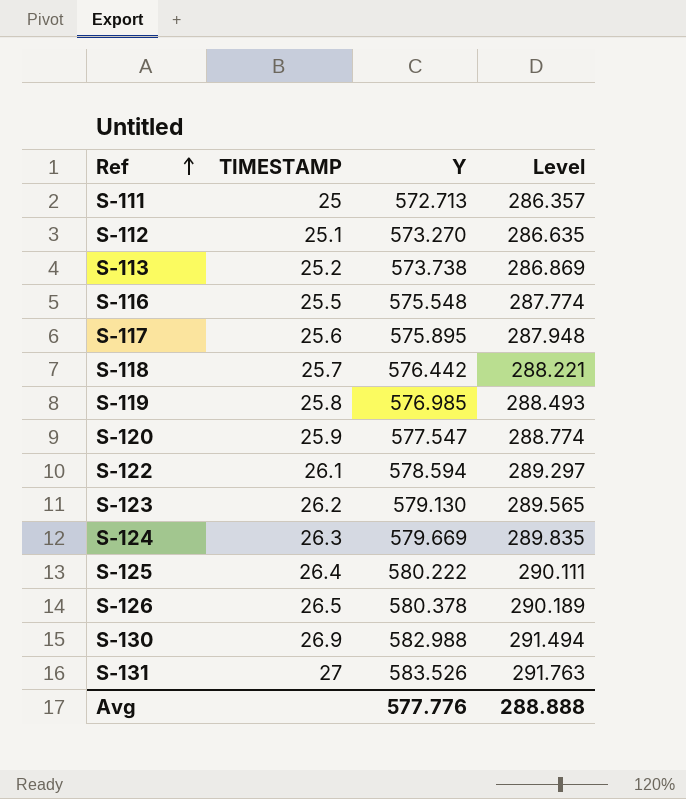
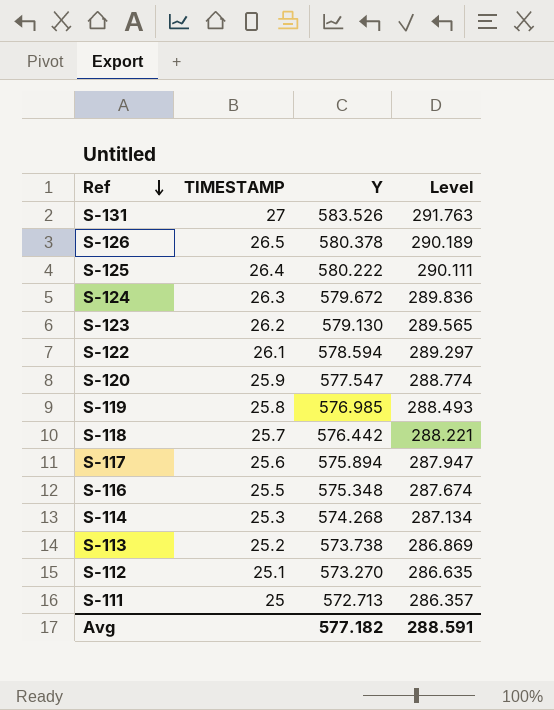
row order: Ref ascending -> Ref descending
row S-130: 26.9 | 582.988 | 291.494 -> none
S-124 | Y: 579.669 -> 579.672
S-124 | Level: 289.835 -> 289.836
S-117 | Y: 575.895 -> 575.894
S-117 | Level: 287.948 -> 287.947
S-116 | Y: 575.548 -> 575.348
S-116 | Level: 287.774 -> 287.674
row S-114: none -> 25.3 | 574.268 | 287.134
Avg | Y: 577.776 -> 577.182
Avg | Level: 288.888 -> 288.591

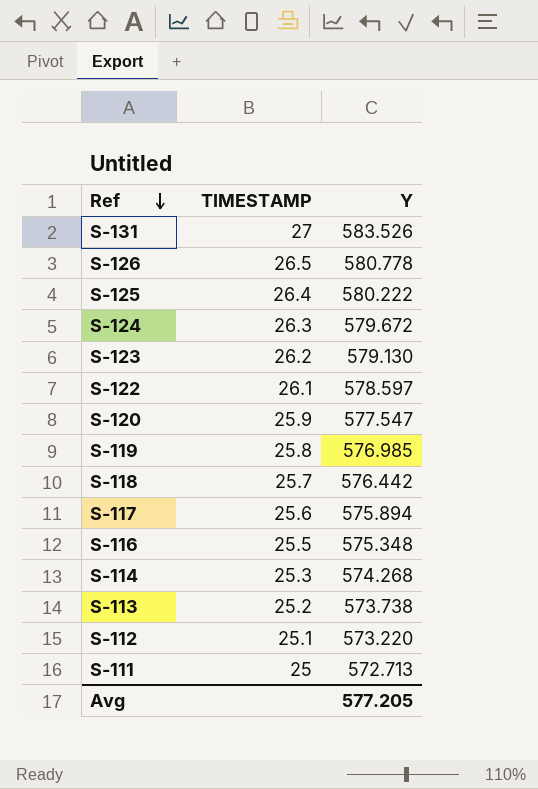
column Level | formula: [Y] * 0.5 -> none
S-126 | Y: 580.378 -> 580.778
S-122 | Y: 578.594 -> 578.597
S-112 | Y: 573.270 -> 573.220
Avg | Y: 577.182 -> 577.205

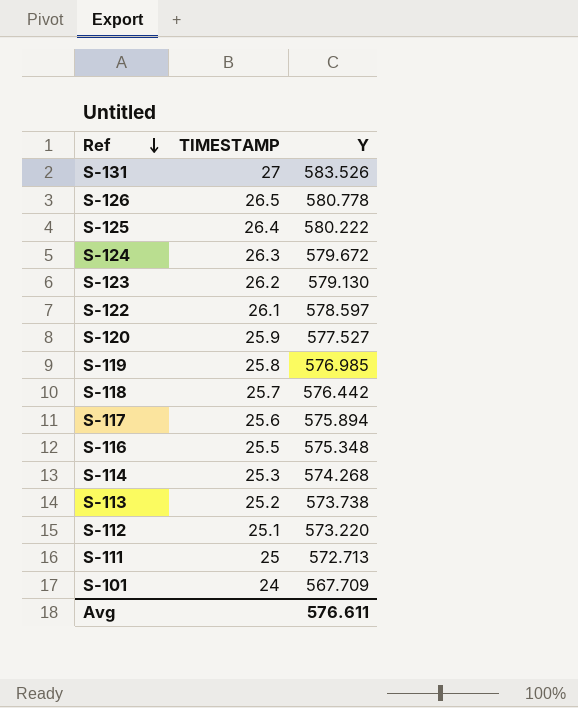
S-120 | Y: 577.547 -> 577.527
row S-101: none -> 24 | 567.709
Avg | Y: 577.205 -> 576.611

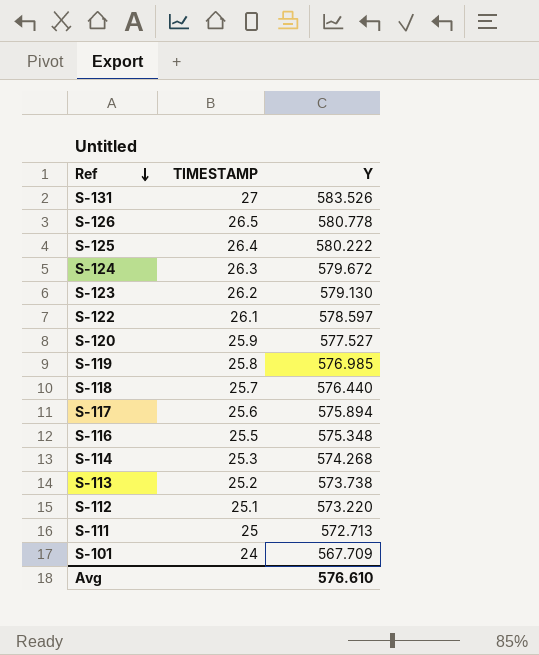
S-118 | Y: 576.442 -> 576.440
Avg | Y: 576.611 -> 576.610

